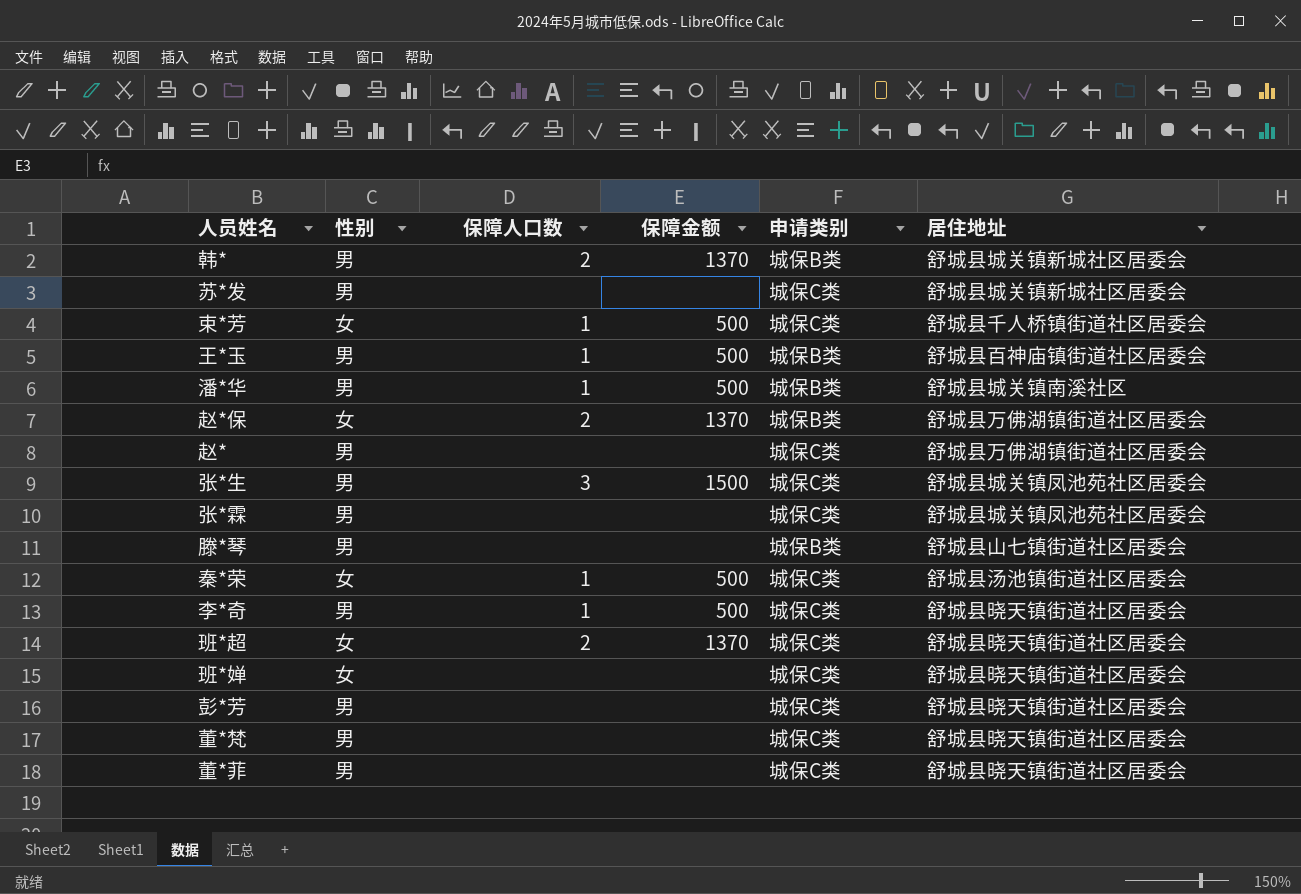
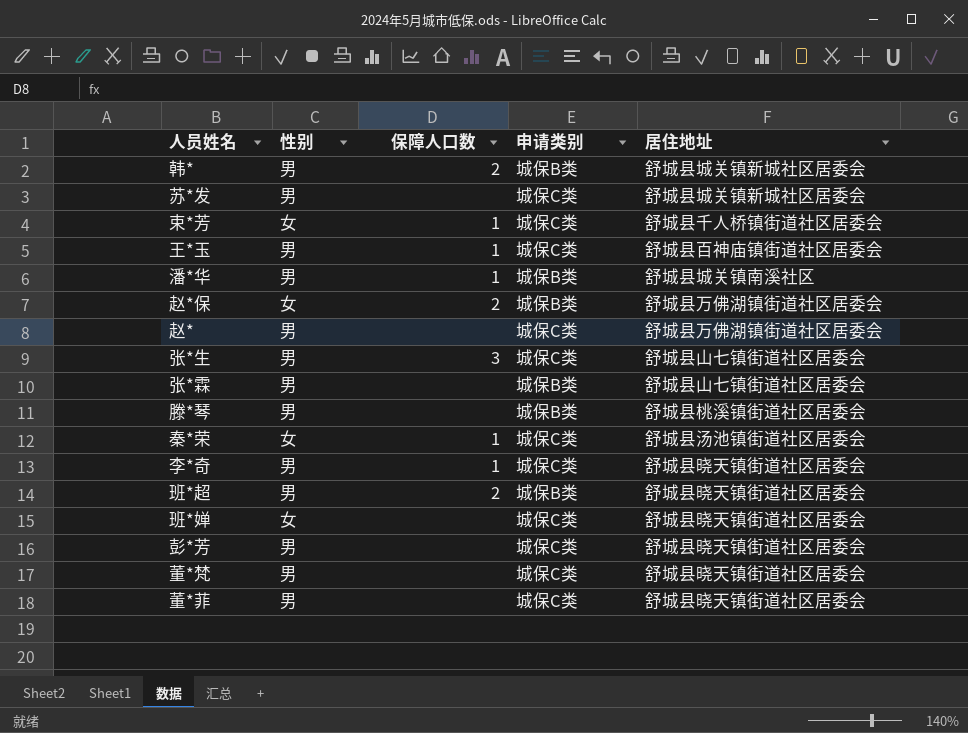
column 保障金额 | position: 4 -> none
王*玉 | 申请类别: 城保B类 -> 城保C类
张*生 | 居住地址: 舒城县城关镇凤池苑社区居委会 -> 舒城县山七镇街道社区居委会
张*霖 | 申请类别: 城保C类 -> 城保B类
张*霖 | 居住地址: 舒城县城关镇凤池苑社区居委会 -> 舒城县山七镇街道社区居委会
滕*琴 | 居住地址: 舒城县山七镇街道社区居委会 -> 舒城县桃溪镇街道社区居委会
班*超 | 性别: 女 -> 男
班*超 | 申请类别: 城保C类 -> 城保B类

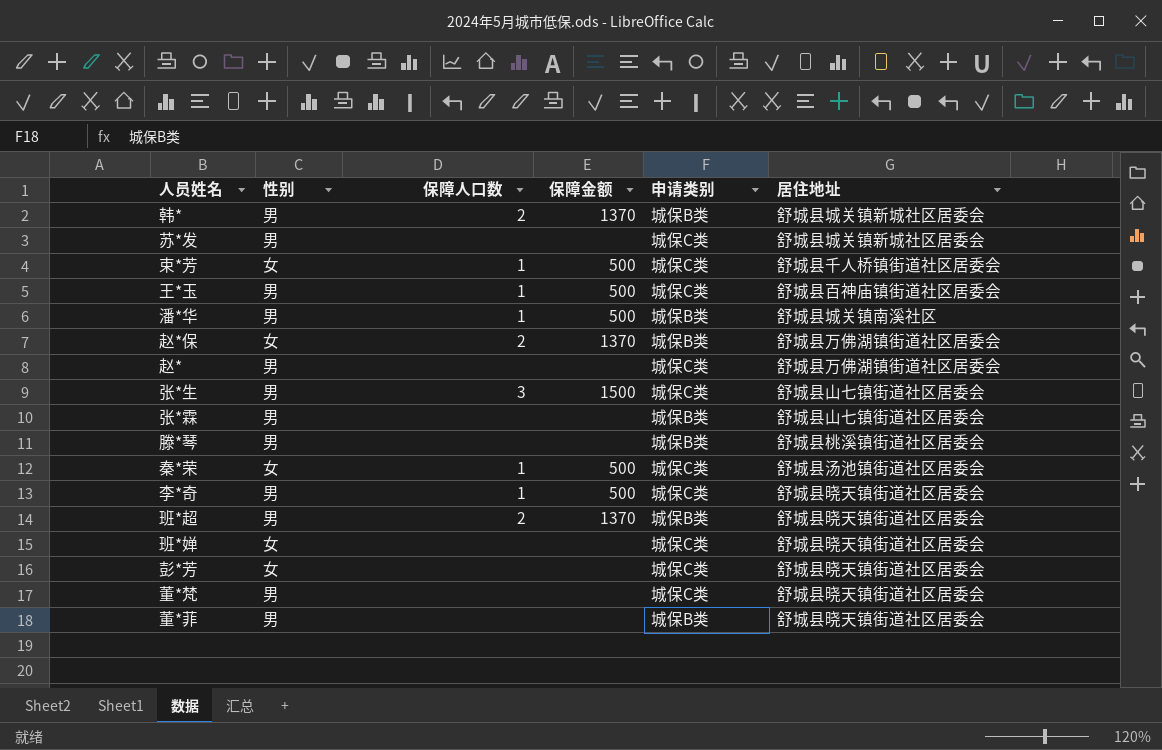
column 保障金额 | position: none -> 4
彭*芳 | 性别: 男 -> 女
董*菲 | 申请类别: 城保C类 -> 城保B类

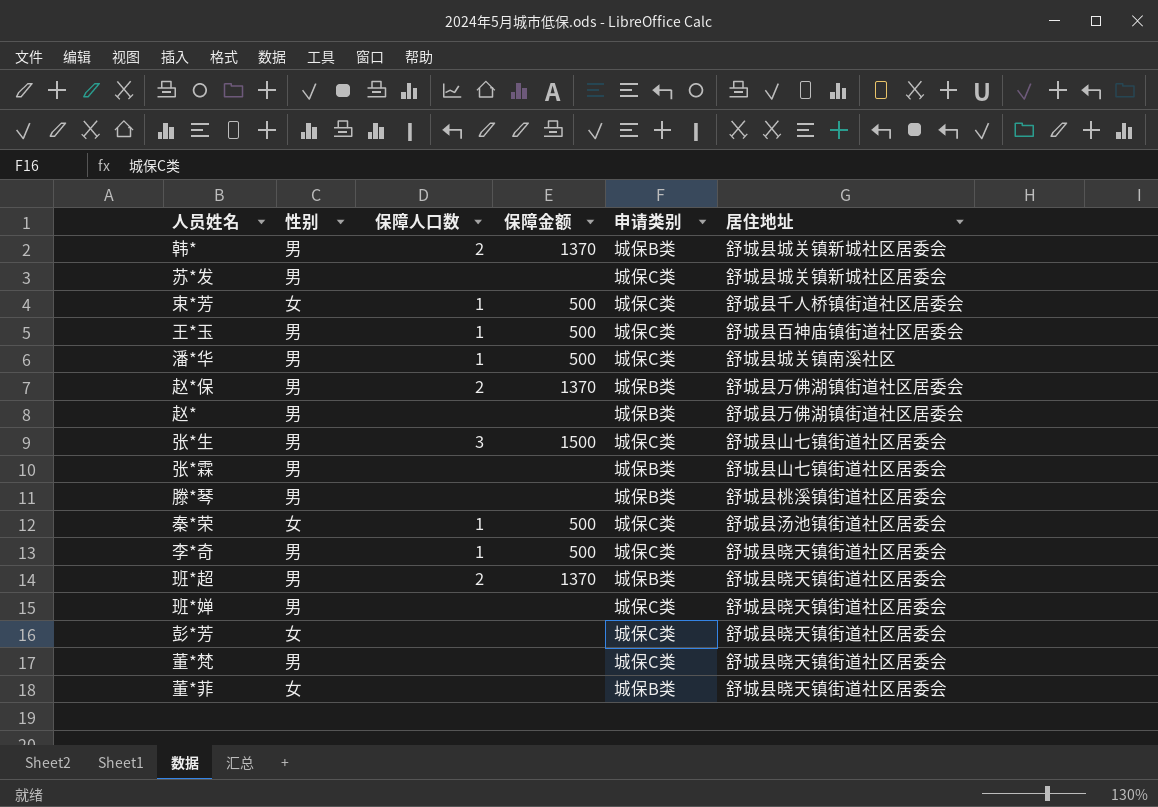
潘*华 | 申请类别: 城保B类 -> 城保C类
赵*保 | 性别: 女 -> 男
赵* | 申请类别: 城保C类 -> 城保B类
班*婵 | 性别: 女 -> 男
董*菲 | 性别: 男 -> 女

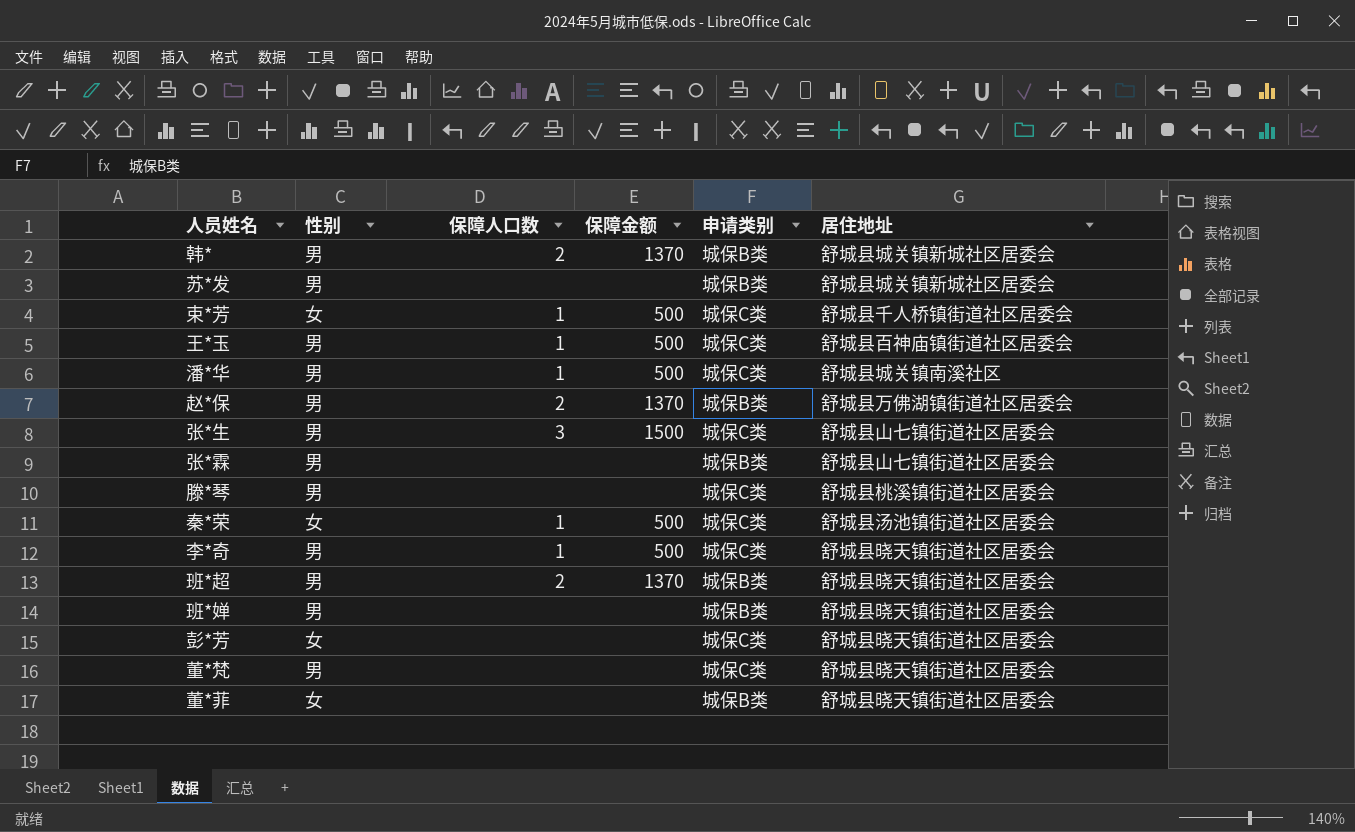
row 赵*: 男 | none | none | 城保B类 | 舒城县万佛湖镇街道社区居委会 -> none
苏*发 | 申请类别: 城保C类 -> 城保B类
滕*琴 | 申请类别: 城保B类 -> 城保C类
班*婵 | 申请类别: 城保C类 -> 城保B类

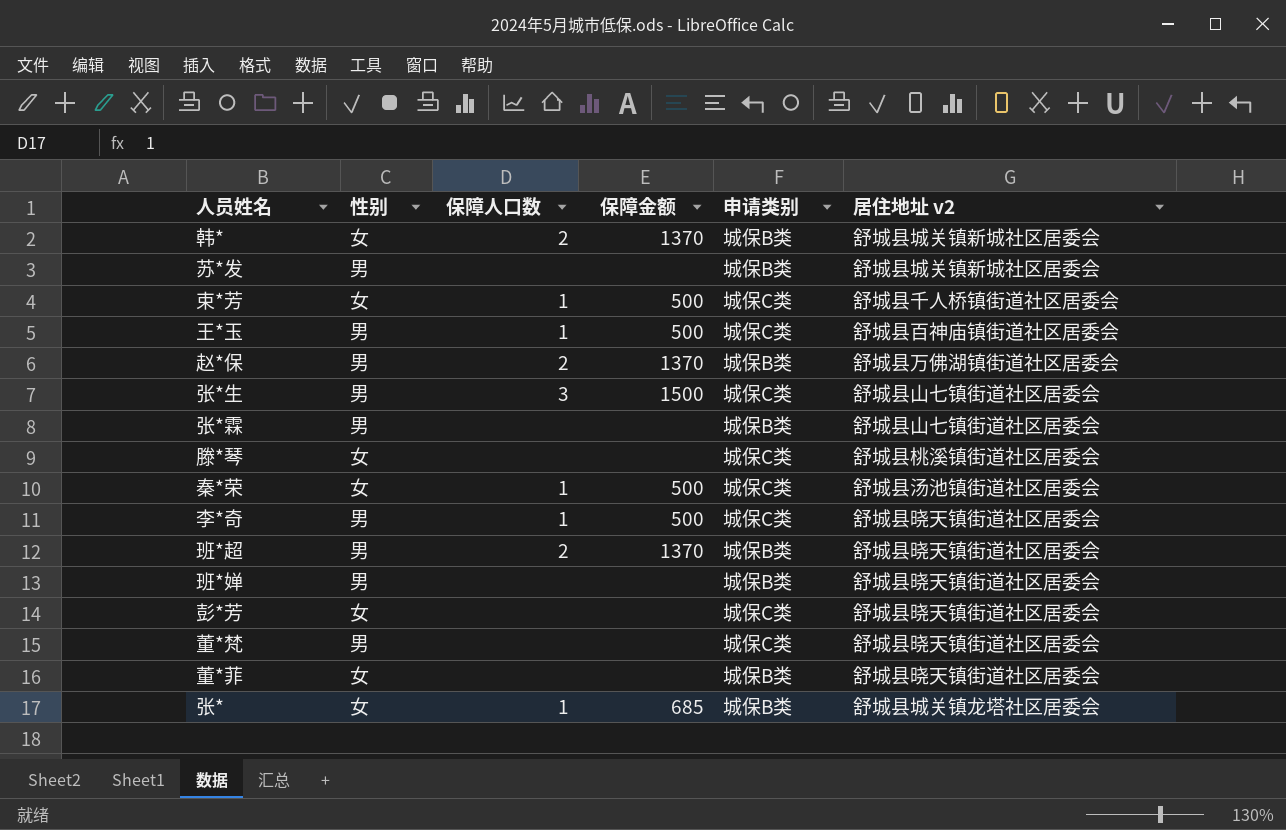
column name: 居住地址 -> 居住地址 v2
row 潘*华: 男 | 1 | 500 | 城保C类 | 舒城县城关镇南溪社区 -> none
韩* | 性别: 男 -> 女
滕*琴 | 性别: 男 -> 女
row 张*: none -> 女 | 1 | 685 | 城保B类 | 舒城县城关镇龙塔社区居委会

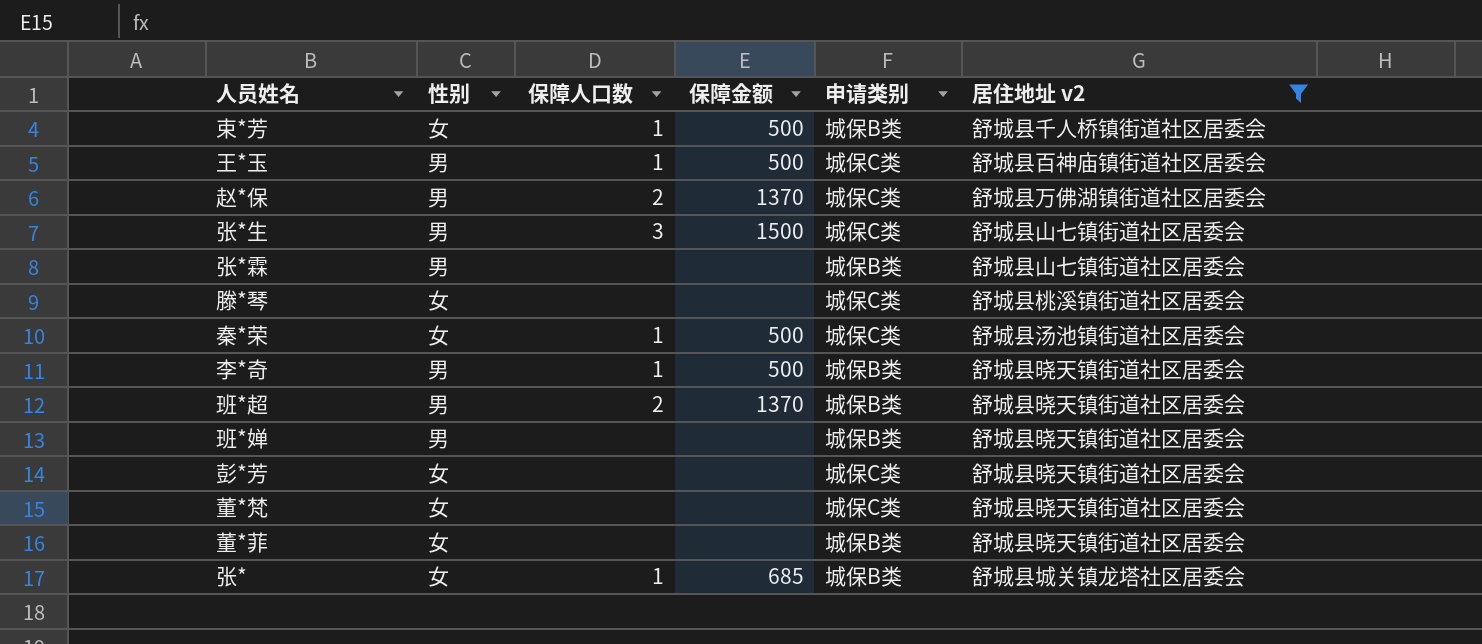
filter: none -> 居住地址 v2 != 舒城县城关镇新城社区居委会
束*芳 | 申请类别: 城保C类 -> 城保B类
赵*保 | 申请类别: 城保B类 -> 城保C类
李*奇 | 申请类别: 城保C类 -> 城保B类
董*梵 | 性别: 男 -> 女

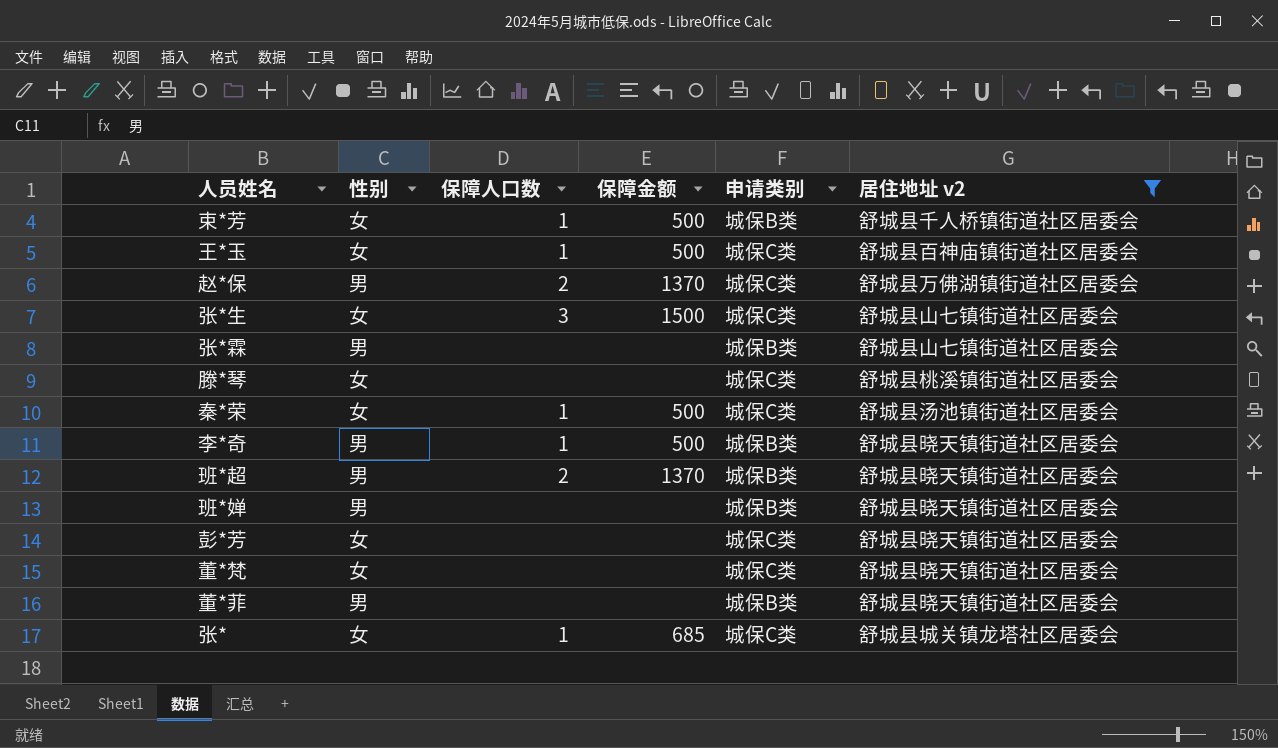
王*玉 | 性别: 男 -> 女
张*生 | 性别: 男 -> 女
董*菲 | 性别: 女 -> 男
张* | 申请类别: 城保B类 -> 城保C类

